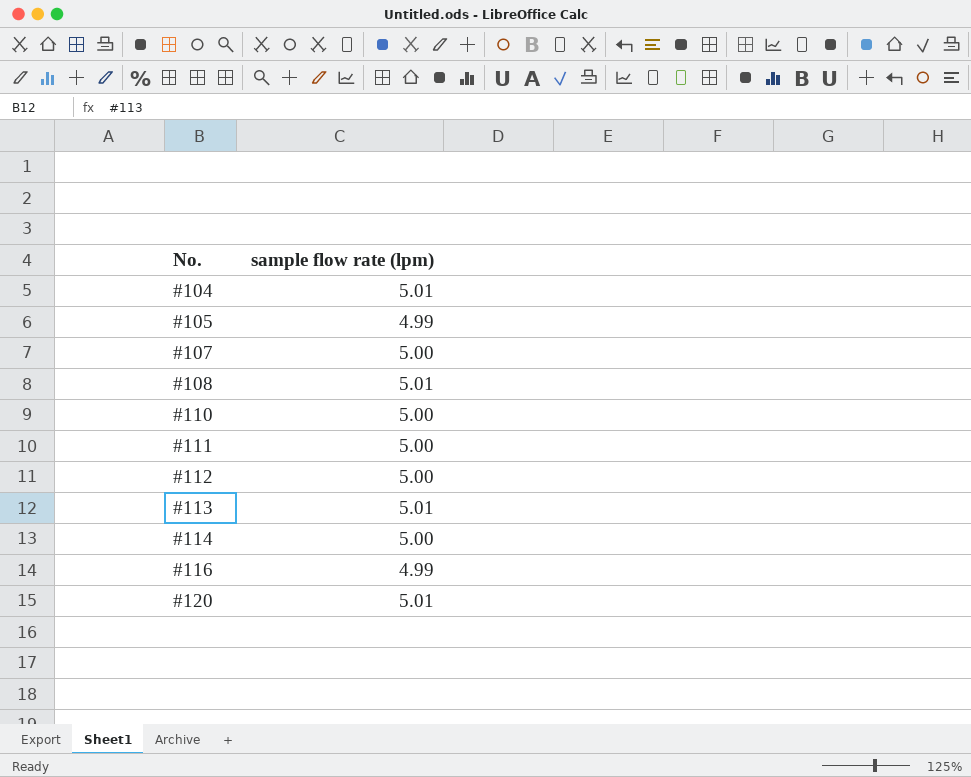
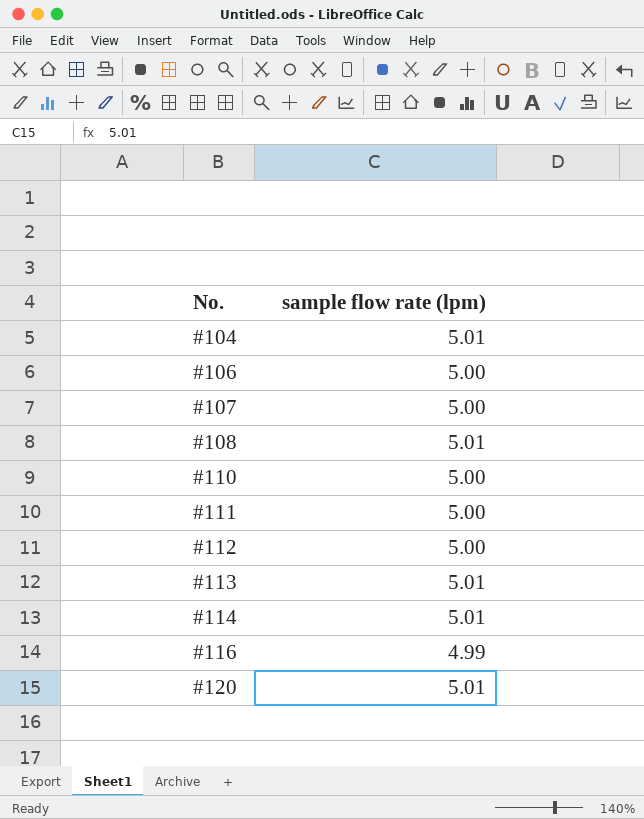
row #105: 4.99 -> none
row #106: none -> 5.00
#114 | sample flow rate (lpm): 5.00 -> 5.01

